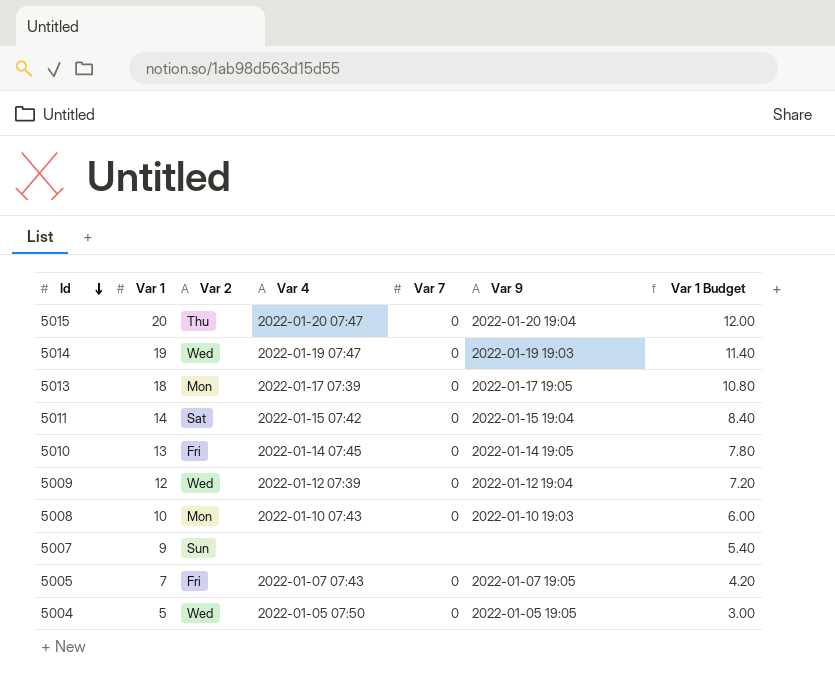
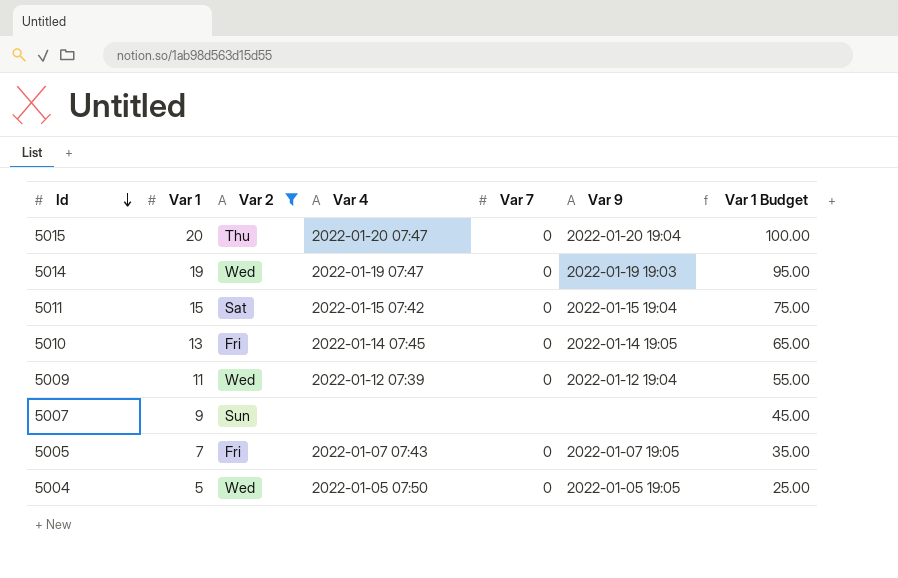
filter: none -> Var 2 != Mon
column Var 1 Budget | formula: [Var 1] * 0.6 -> [Var 1] * 5
5011 | Var 1: 14 -> 15
5009 | Var 1: 12 -> 11

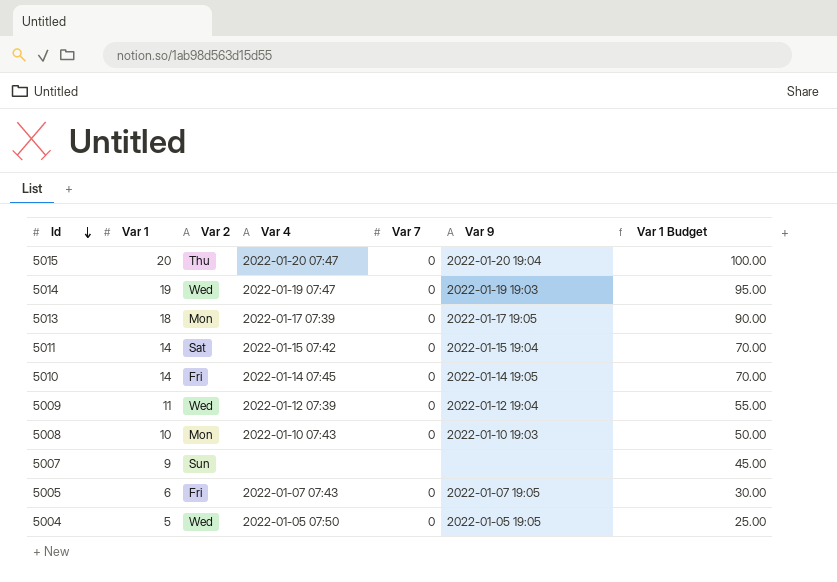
filter: Var 2 != Mon -> none
5011 | Var 1: 15 -> 14
5011 | Var 1 Budget: 75.00 -> 70.00
5010 | Var 1: 13 -> 14
5010 | Var 1 Budget: 65.00 -> 70.00
5005 | Var 1: 7 -> 6
5005 | Var 1 Budget: 35.00 -> 30.00

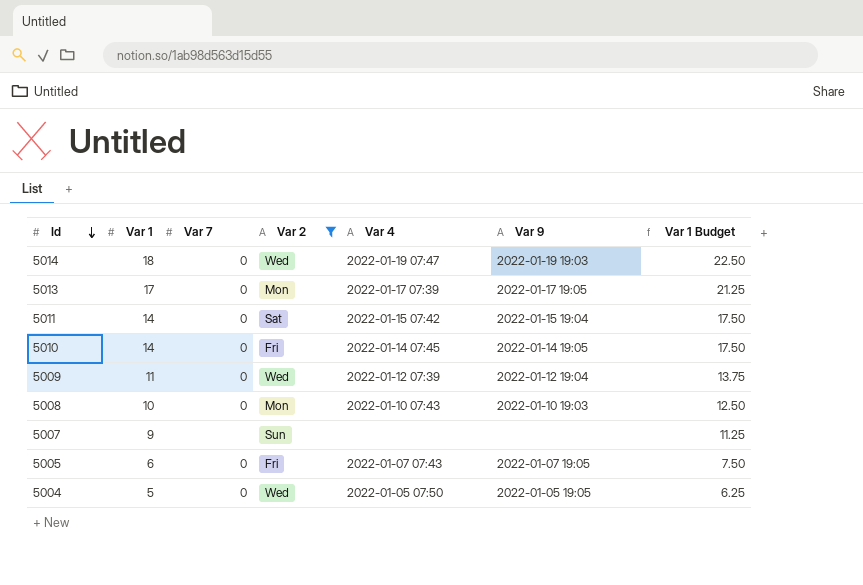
filter: none -> Var 2 != Thu
column Var 7 | position: 5 -> 3
column Var 1 Budget | formula: [Var 1] * 5 -> [Var 1] * 1.25
5014 | Var 1: 19 -> 18
5013 | Var 1: 18 -> 17

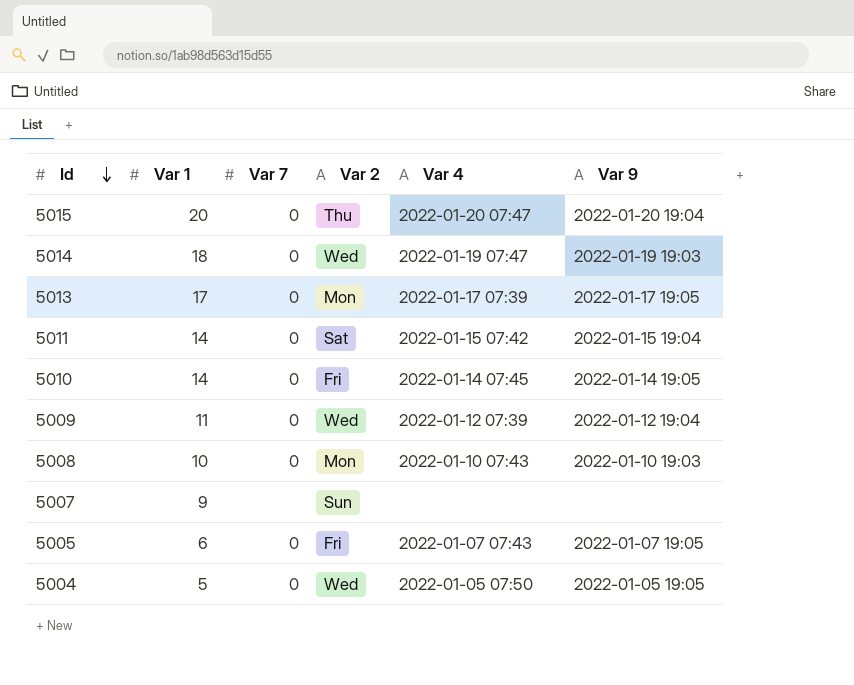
filter: Var 2 != Thu -> none
column Var 1 Budget | formula: [Var 1] * 1.25 -> none

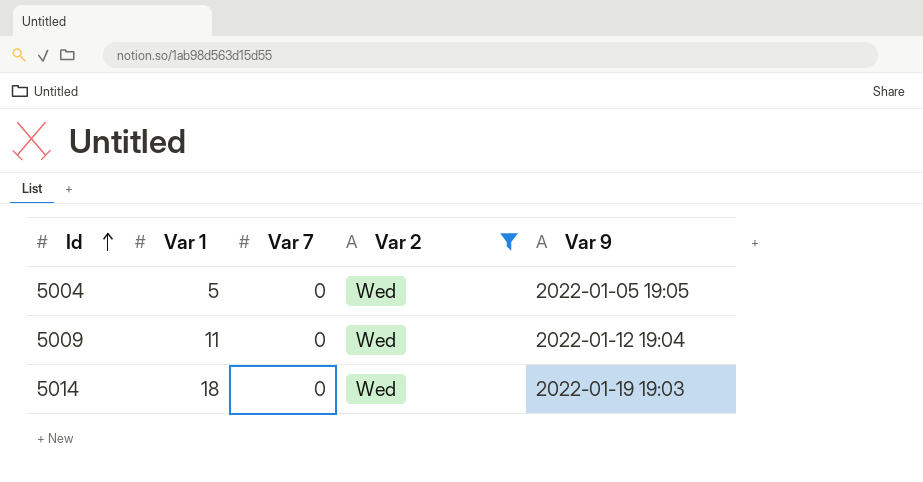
filter: none -> Var 2 = Wed
row order: Id descending -> Id ascending
column Var 4 | position: 5 -> none

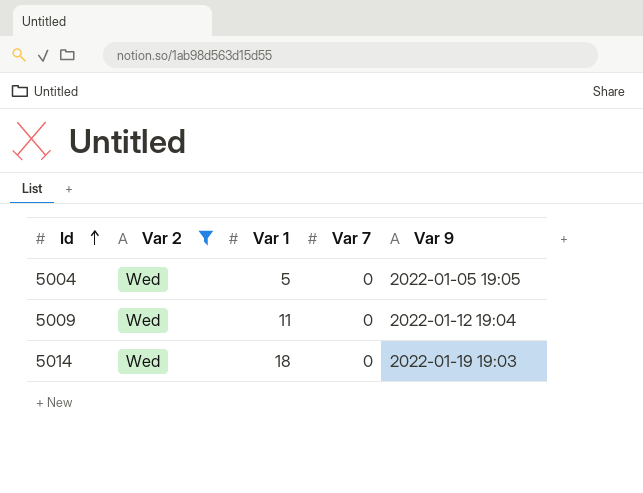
column Var 2 | position: 4 -> 2

